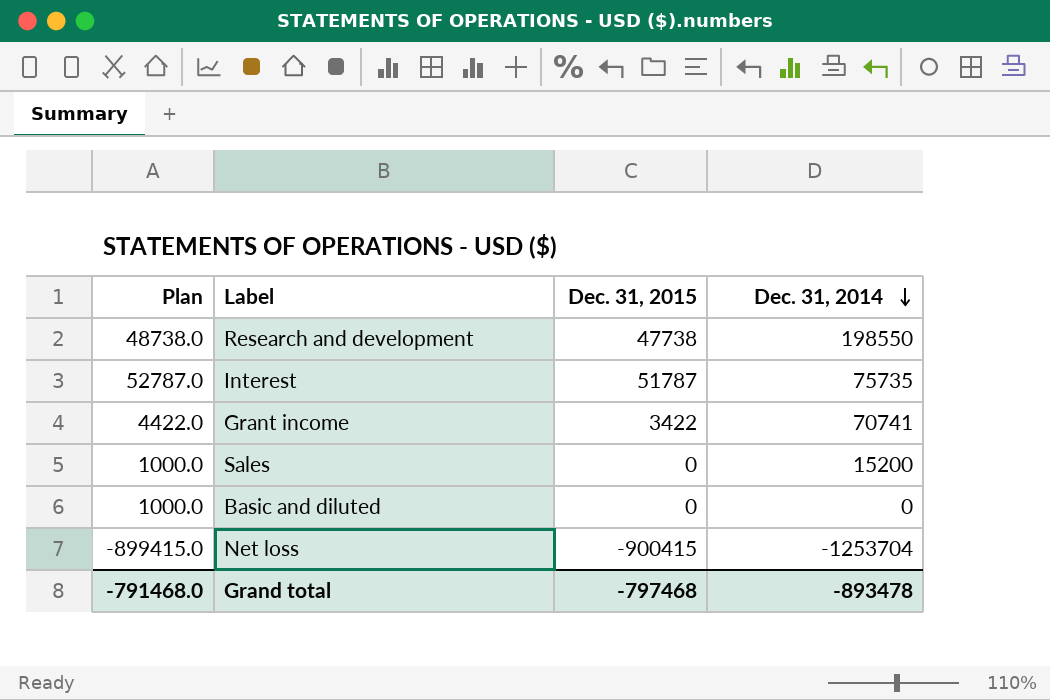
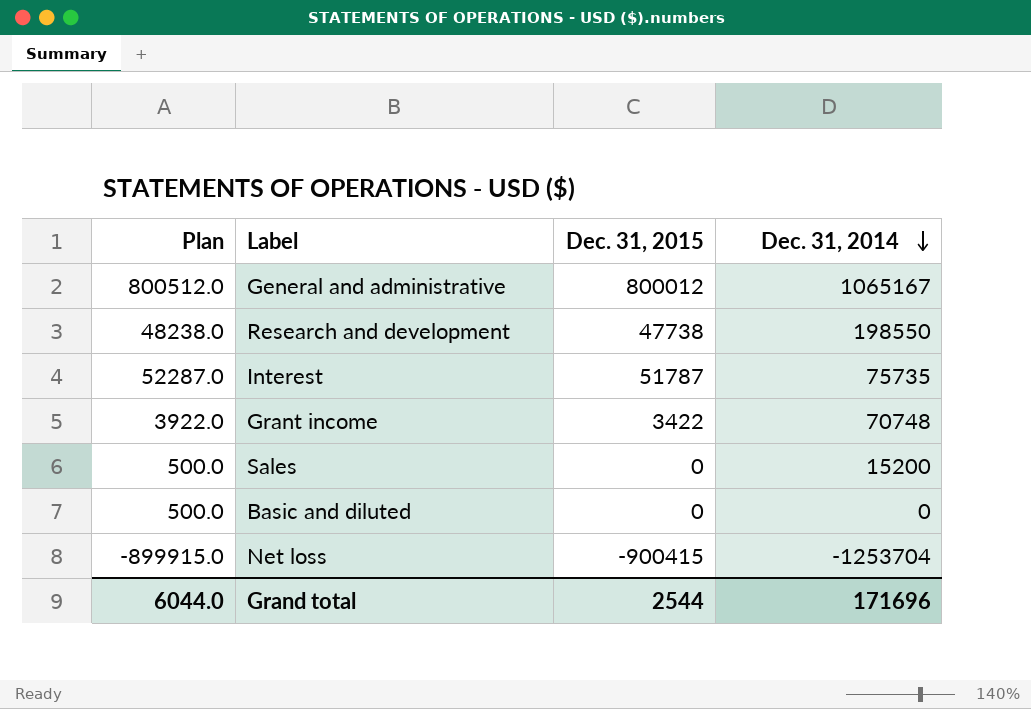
column Plan | formula: [Dec. 31, 2015] + 1000 -> [Dec. 31, 2015] + 500
row General and administrative: none -> 800512.0 | 800012 | 1065167
Grant income | Dec. 31, 2014: 70741 -> 70748
Grand total | Plan: -791468.0 -> 6044.0
Grand total | Dec. 31, 2015: -797468 -> 2544
Grand total | Dec. 31, 2014: -893478 -> 171696

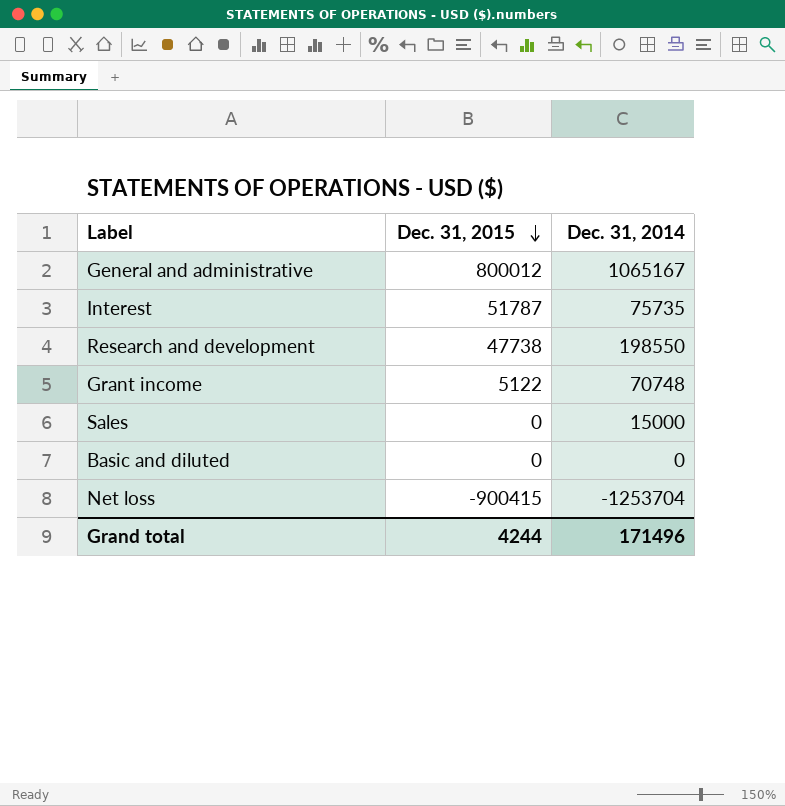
row order: Dec. 31, 2014 descending -> Dec. 31, 2015 descending
column Plan | formula: [Dec. 31, 2015] + 500 -> none
Grant income | Dec. 31, 2015: 3422 -> 5122
Sales | Dec. 31, 2014: 15200 -> 15000
Grand total | Dec. 31, 2015: 2544 -> 4244
Grand total | Dec. 31, 2014: 171696 -> 171496

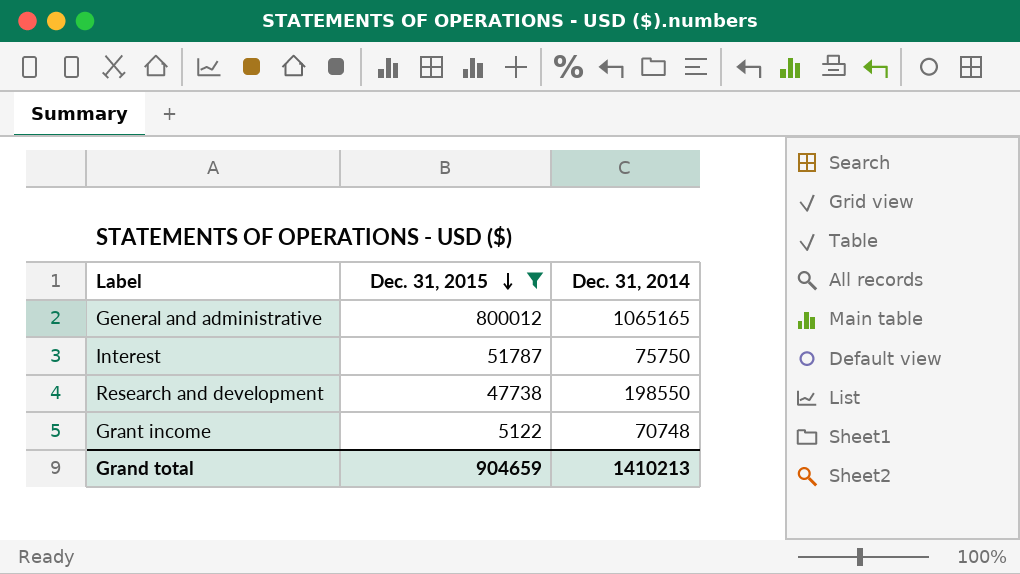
filter: none -> Dec. 31, 2015 >= 5122
General and administrative | Dec. 31, 2014: 1065167 -> 1065165
Interest | Dec. 31, 2014: 75735 -> 75750
Grand total | Dec. 31, 2015: 4244 -> 904659
Grand total | Dec. 31, 2014: 171496 -> 1410213

